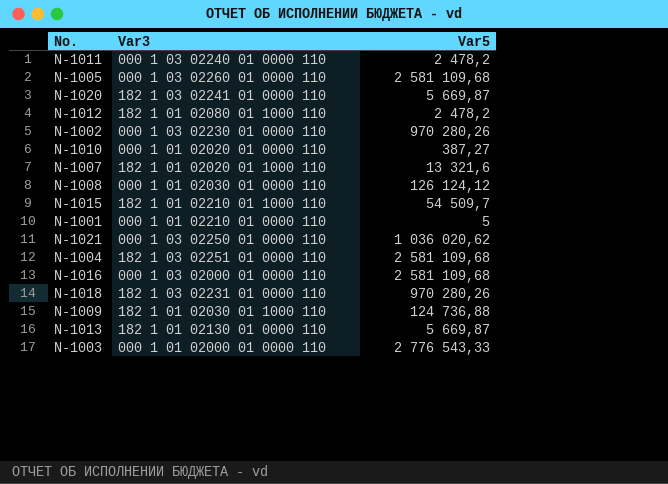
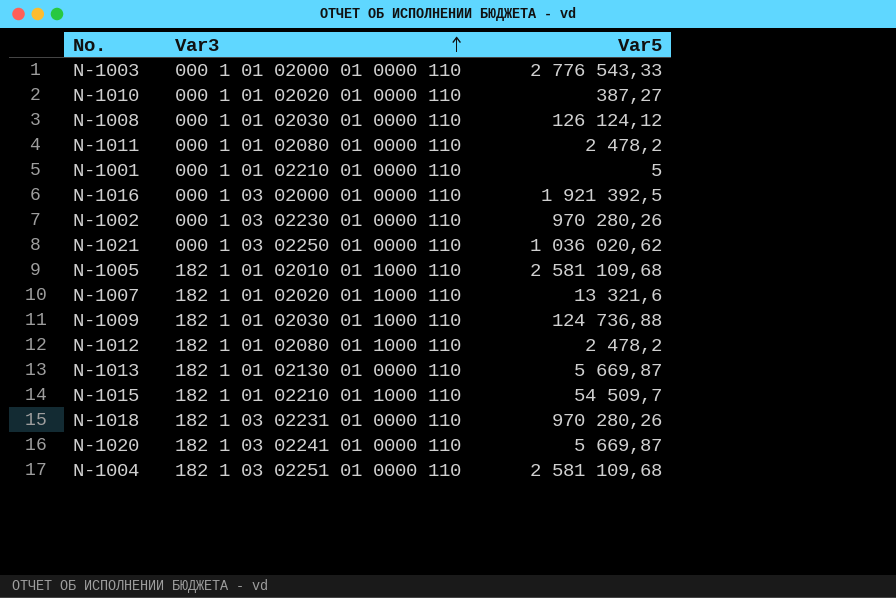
row order: none -> Var3 ascending
N-1011 | Var3: 000 1 03 02240 01 0000 110 -> 000 1 01 02080 01 0000 110
N-1016 | Var5: 2 581 109,68 -> 1 921 392,5
N-1005 | Var3: 000 1 03 02260 01 0000 110 -> 182 1 01 02010 01 1000 110

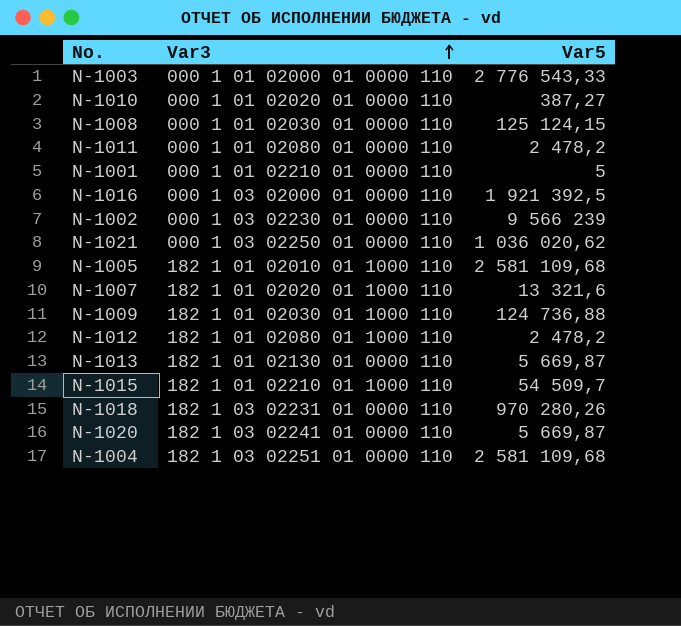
N-1008 | Var5: 126 124,12 -> 125 124,15
N-1002 | Var5: 970 280,26 -> 9 566 239

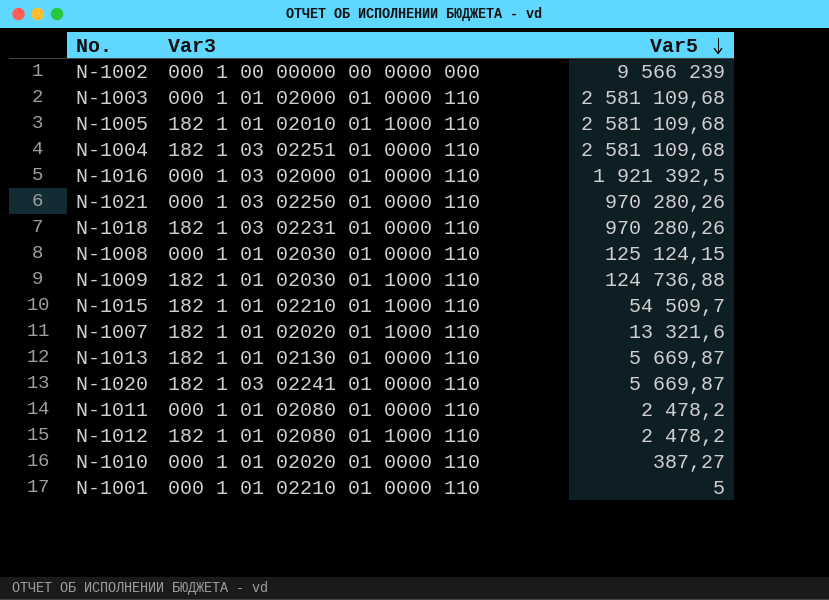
row order: Var3 ascending -> Var5 descending
N-1002 | Var3: 000 1 03 02230 01 0000 110 -> 000 1 00 00000 00 0000 000
N-1003 | Var5: 2 776 543,33 -> 2 581 109,68
N-1021 | Var5: 1 036 020,62 -> 970 280,26

